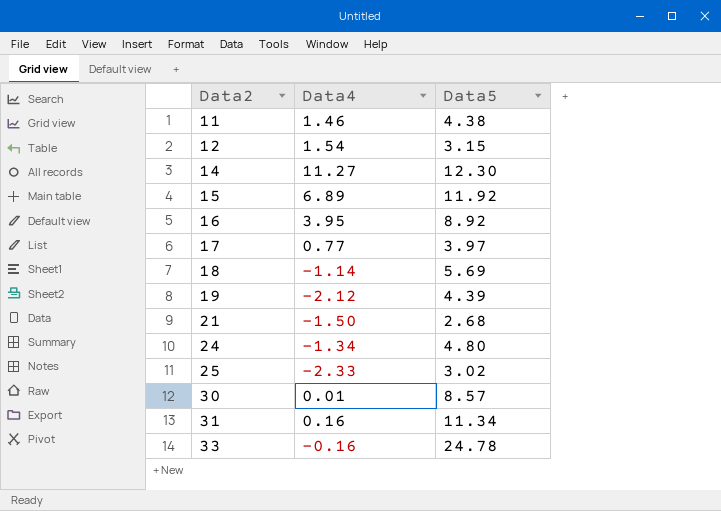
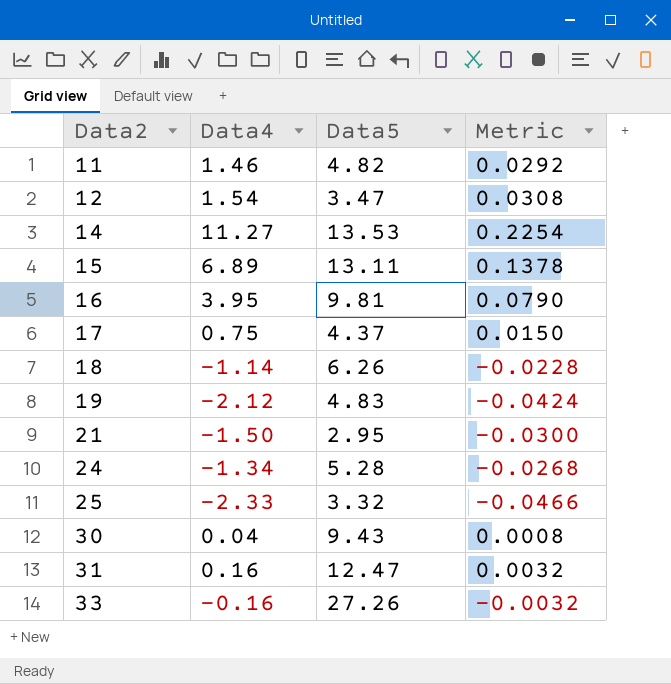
column Metric | formula: none -> [Data4] * 0.02
11 | Data5: 4.38 -> 4.82
12 | Data5: 3.15 -> 3.47
14 | Data5: 12.30 -> 13.53
15 | Data5: 11.92 -> 13.11
16 | Data5: 8.92 -> 9.81
17 | Data4: 0.77 -> 0.75
17 | Data5: 3.97 -> 4.37
18 | Data5: 5.69 -> 6.26
19 | Data5: 4.39 -> 4.83
21 | Data5: 2.68 -> 2.95
24 | Data5: 4.80 -> 5.28
25 | Data5: 3.02 -> 3.32
30 | Data4: 0.01 -> 0.04
30 | Data5: 8.57 -> 9.43
31 | Data5: 11.34 -> 12.47
33 | Data5: 24.78 -> 27.26

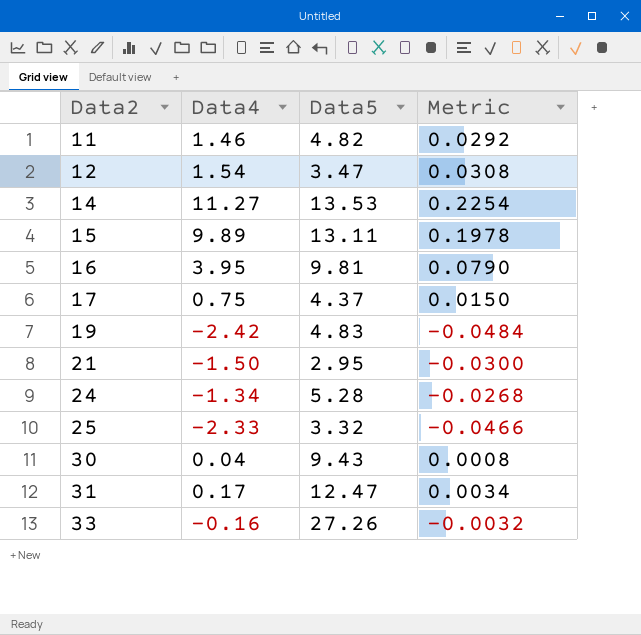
row 18: -1.14 | 6.26 | -0.0228 -> none
15 | Data4: 6.89 -> 9.89
15 | Metric: 0.1378 -> 0.1978
19 | Data4: -2.12 -> -2.42
19 | Metric: -0.0424 -> -0.0484
31 | Data4: 0.16 -> 0.17
31 | Metric: 0.0032 -> 0.0034

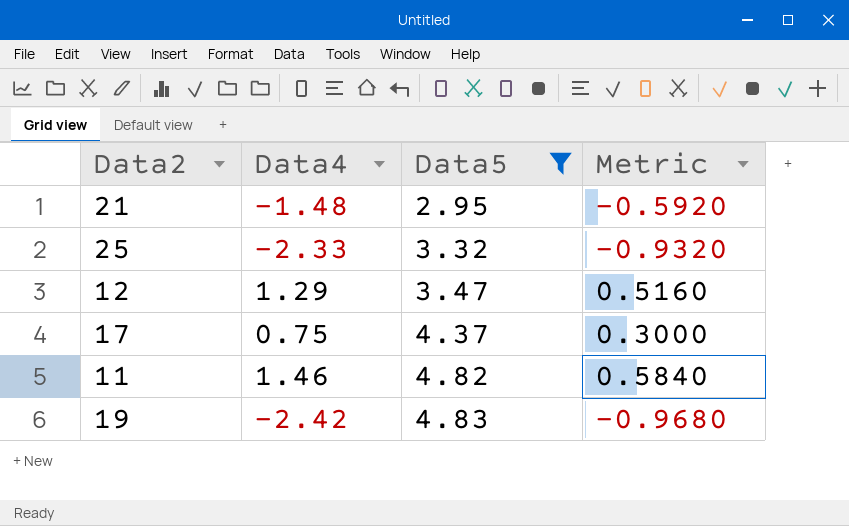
filter: none -> Data5 <= 4.83
row order: Data2 ascending -> Data5 ascending
column Metric | formula: [Data4] * 0.02 -> [Data4] * 0.4
21 | Data4: -1.50 -> -1.48
12 | Data4: 1.54 -> 1.29

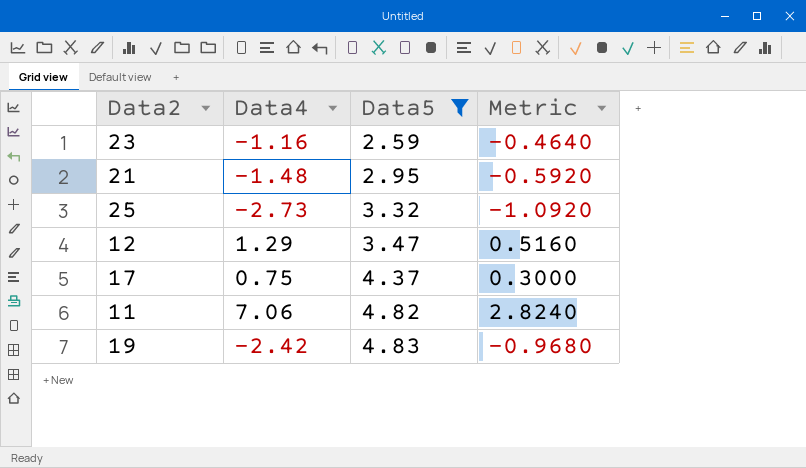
row 23: none -> -1.16 | 2.59 | -0.4640
25 | Data4: -2.33 -> -2.73
25 | Metric: -0.9320 -> -1.0920
11 | Data4: 1.46 -> 7.06
11 | Metric: 0.5840 -> 2.8240

